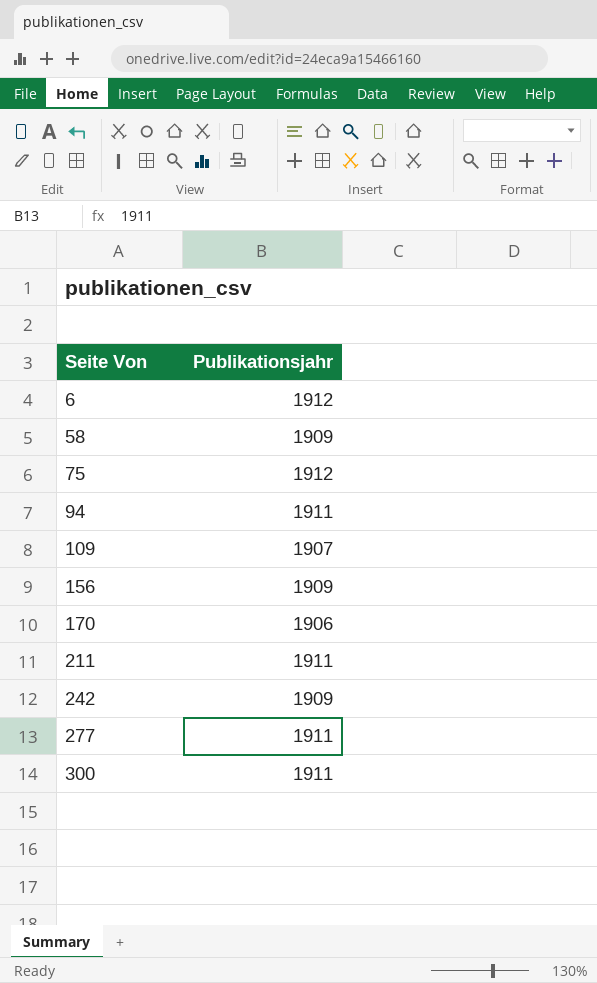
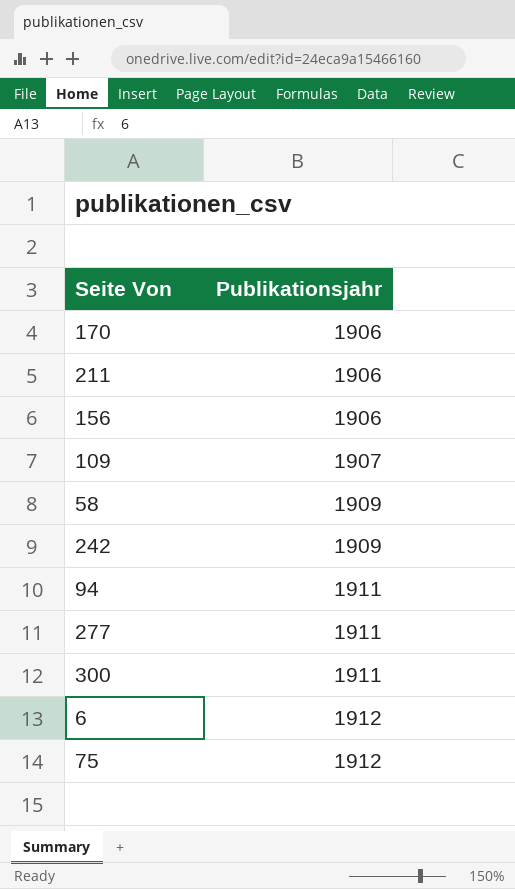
row order: Seite Von ascending -> Publikationsjahr ascending
211 | Publikationsjahr: 1911 -> 1906
156 | Publikationsjahr: 1909 -> 1906

